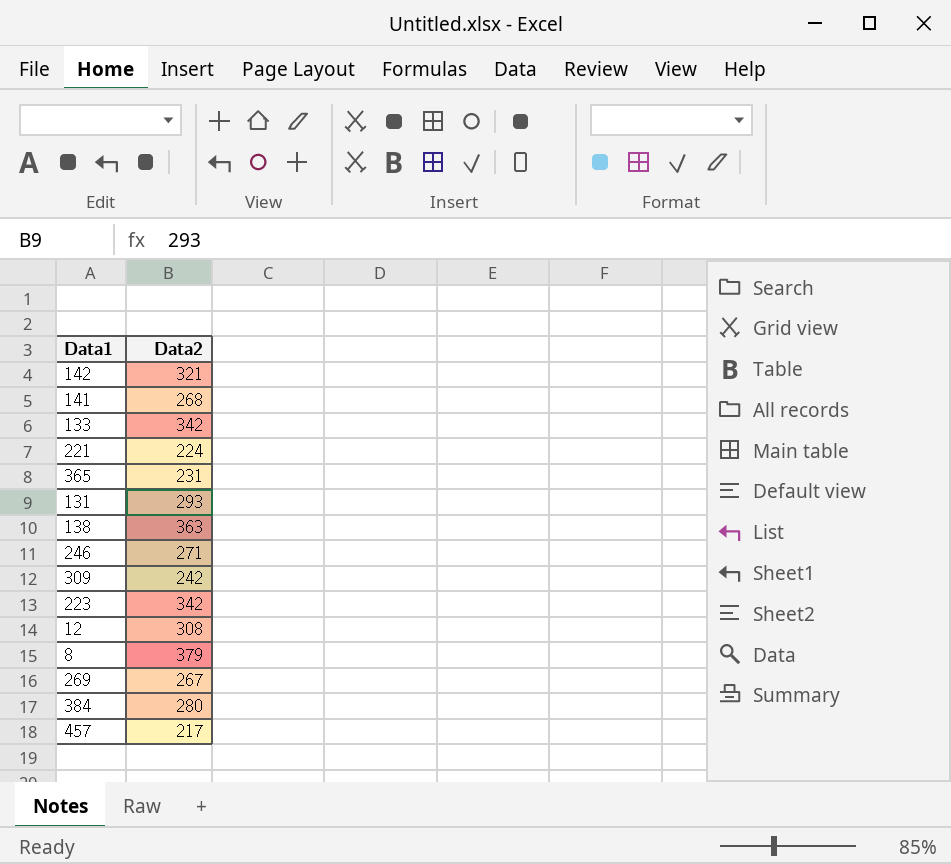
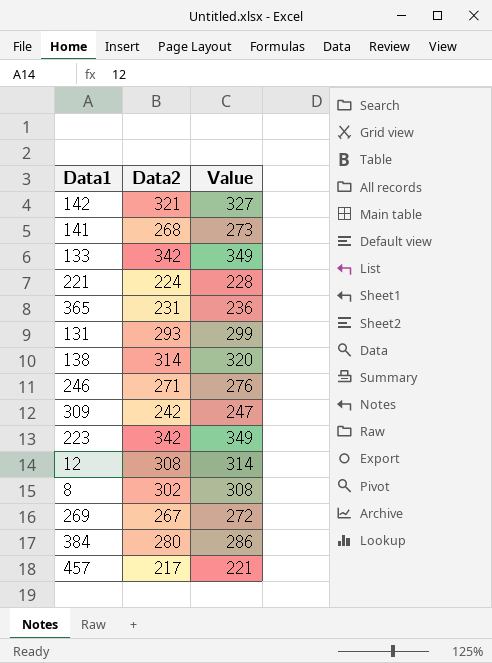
column Value | formula: none -> [Data2] * 1.02
138 | Data2: 363 -> 314
8 | Data2: 379 -> 302

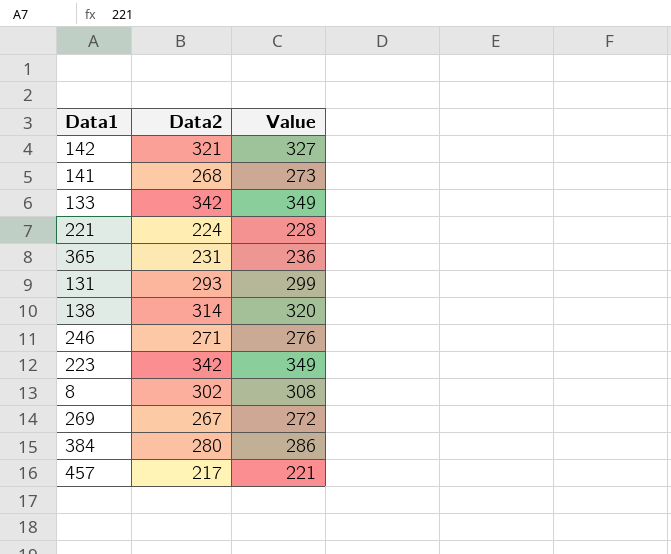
row 309: 242 | 247 -> none
row 12: 308 | 314 -> none

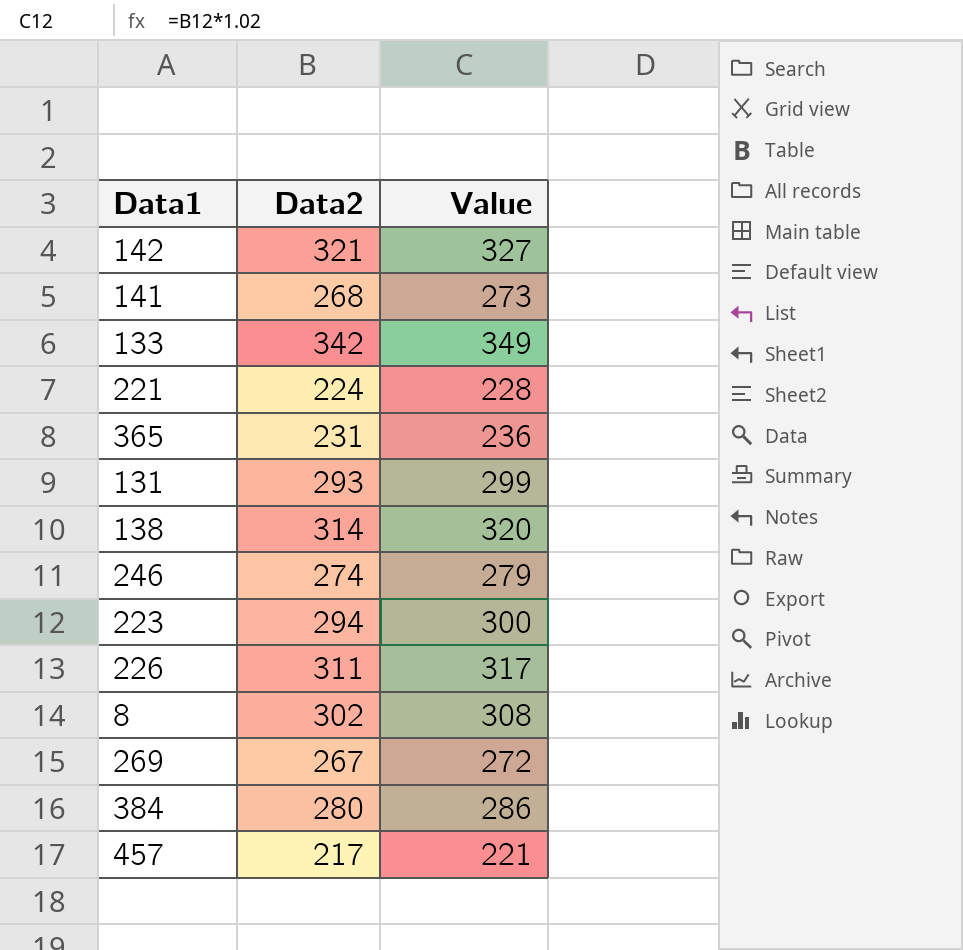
246 | Data2: 271 -> 274
246 | Value: 276 -> 279
223 | Data2: 342 -> 294
223 | Value: 349 -> 300
row 226: none -> 311 | 317

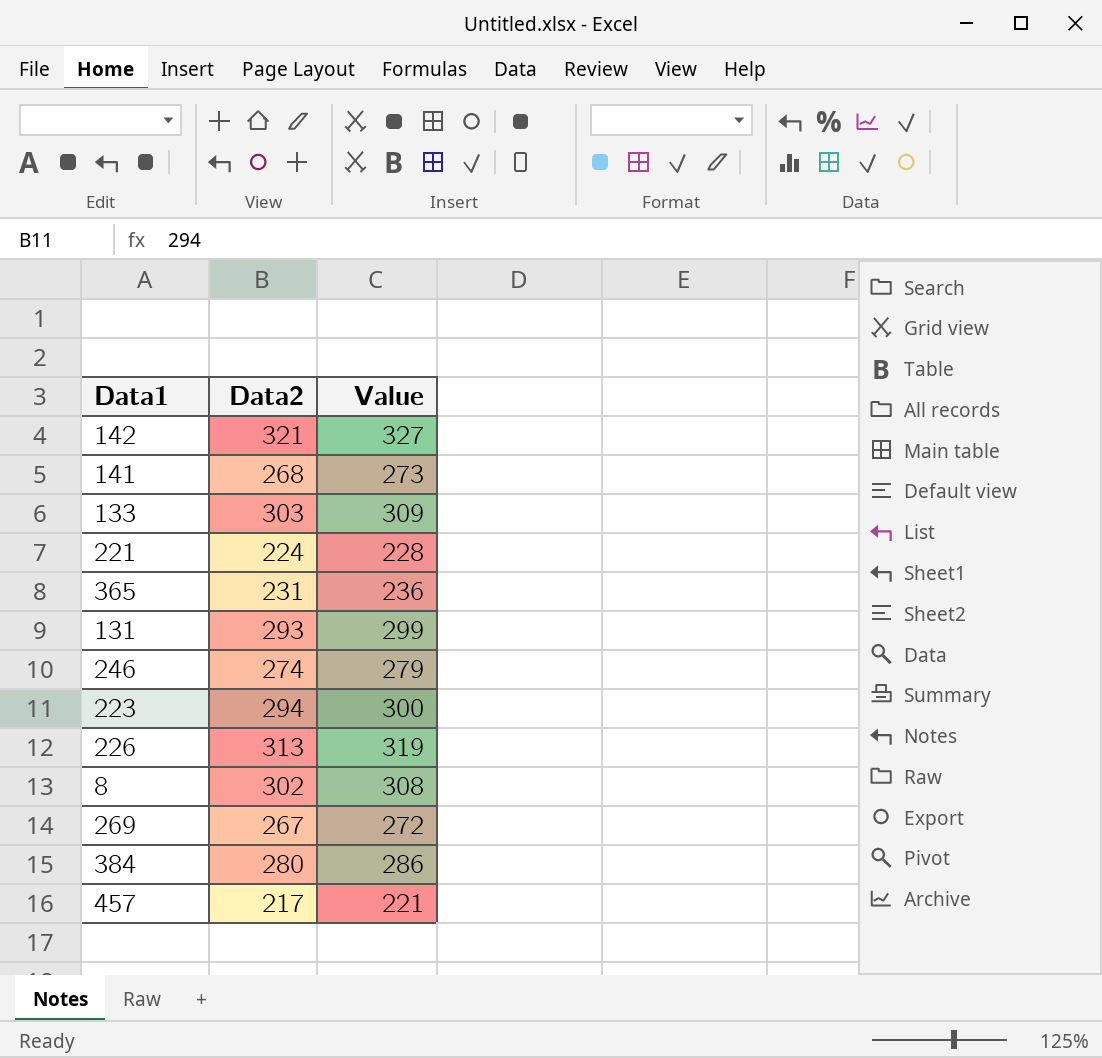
row 138: 314 | 320 -> none
133 | Data2: 342 -> 303
133 | Value: 349 -> 309
226 | Data2: 311 -> 313
226 | Value: 317 -> 319

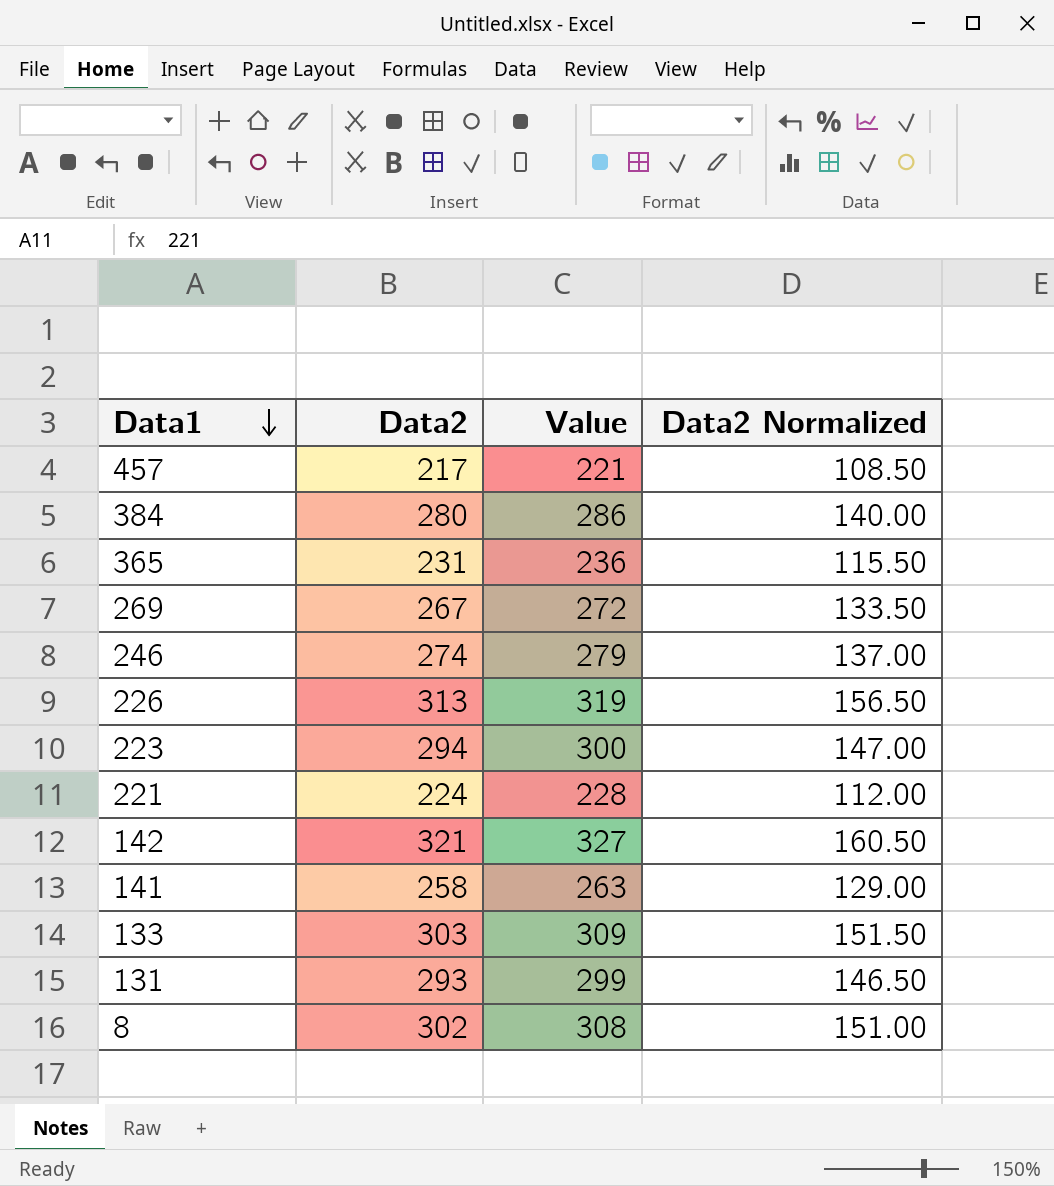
row order: none -> Data1 descending
column Data2 Normalized | formula: none -> [Data2] * 0.5
141 | Data2: 268 -> 258
141 | Value: 273 -> 263

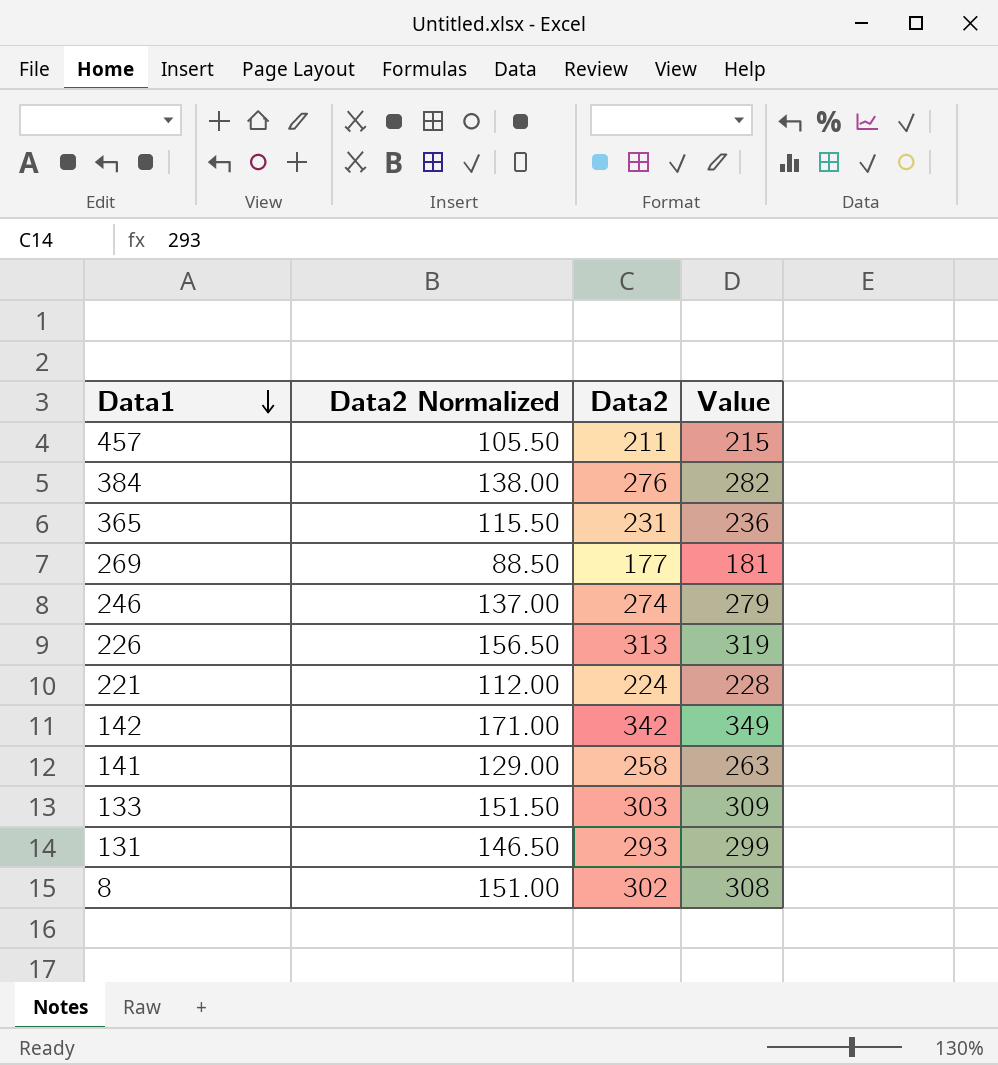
column Data2 Normalized | position: 4 -> 2
row 223: 294 | 300 | 147.00 -> none
457 | Data2 Normalized: 108.50 -> 105.50
457 | Data2: 217 -> 211
457 | Value: 221 -> 215
384 | Data2 Normalized: 140.00 -> 138.00
384 | Data2: 280 -> 276
384 | Value: 286 -> 282
269 | Data2 Normalized: 133.50 -> 88.50
269 | Data2: 267 -> 177
269 | Value: 272 -> 181
142 | Data2 Normalized: 160.50 -> 171.00
142 | Data2: 321 -> 342
142 | Value: 327 -> 349

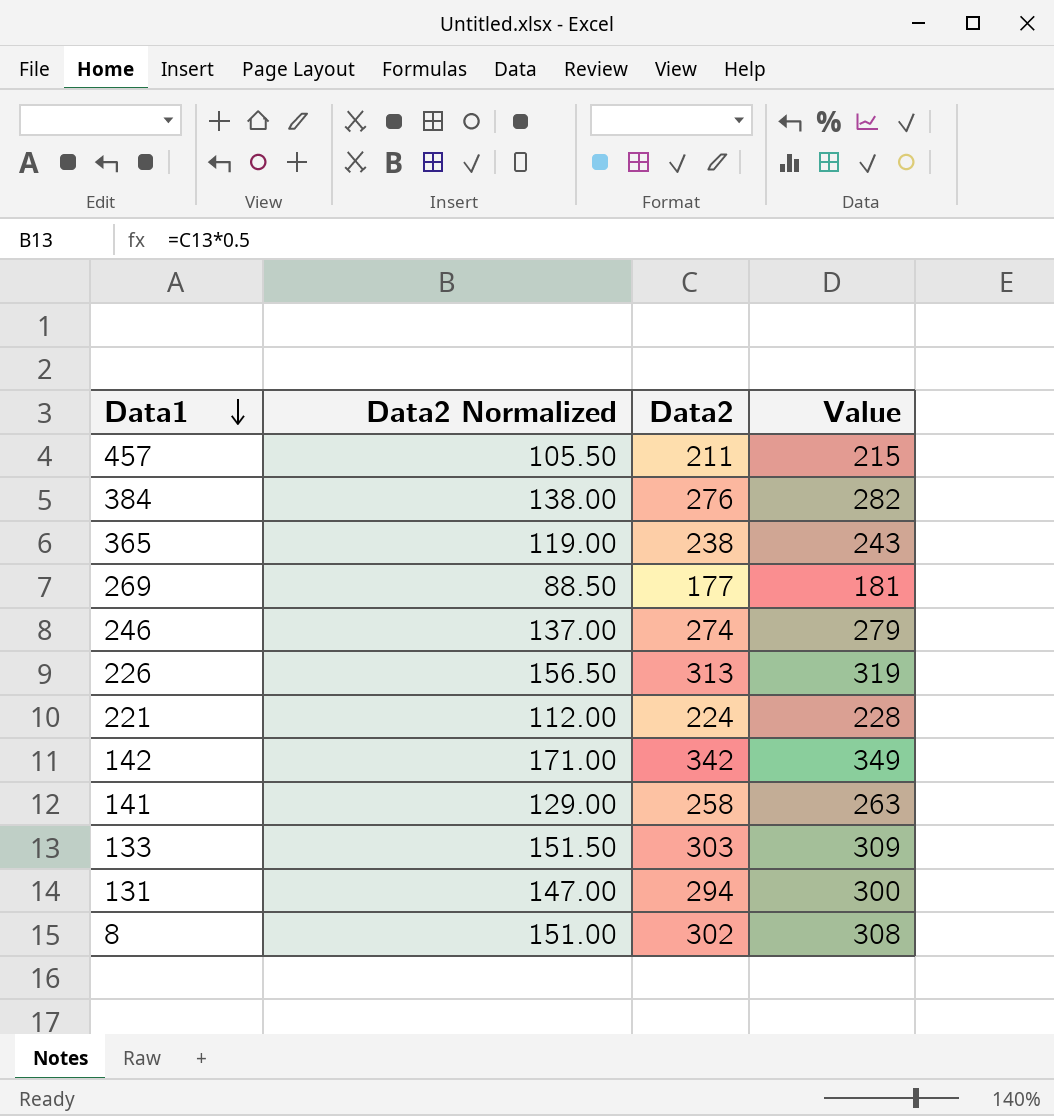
365 | Data2 Normalized: 115.50 -> 119.00
365 | Data2: 231 -> 238
365 | Value: 236 -> 243
131 | Data2 Normalized: 146.50 -> 147.00
131 | Data2: 293 -> 294
131 | Value: 299 -> 300

